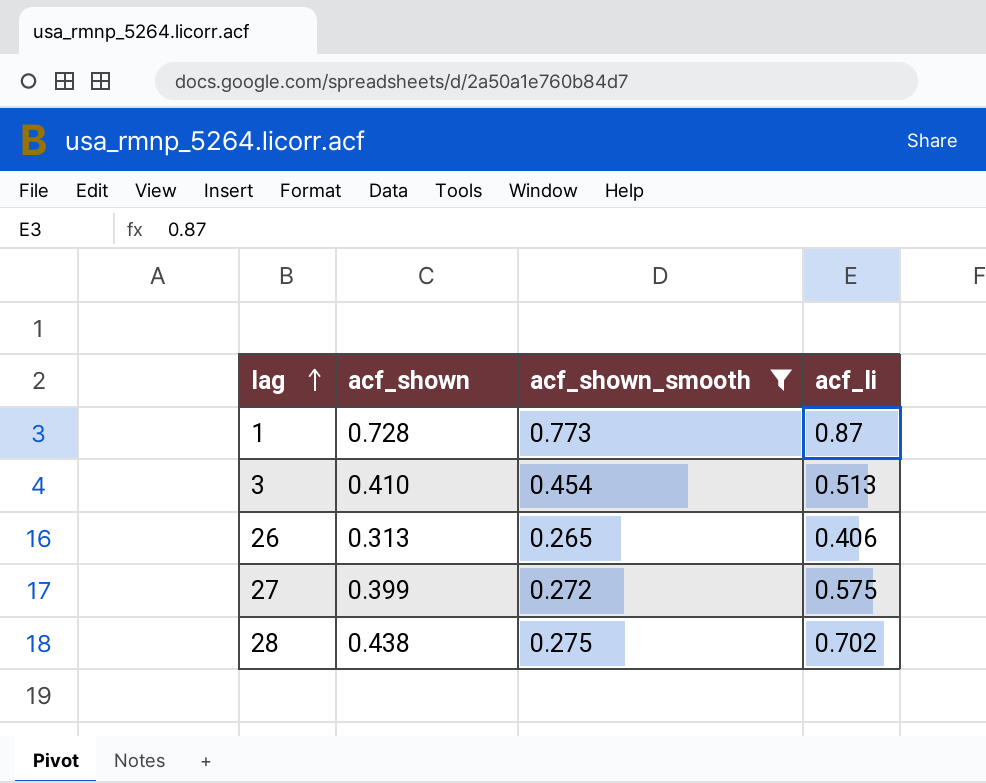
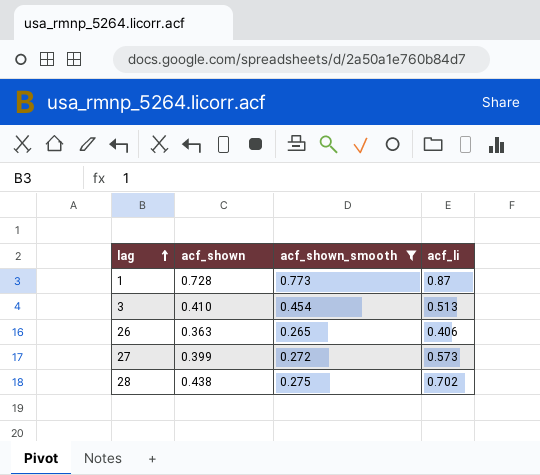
26 | acf_shown: 0.313 -> 0.363
27 | acf_li: 0.575 -> 0.573

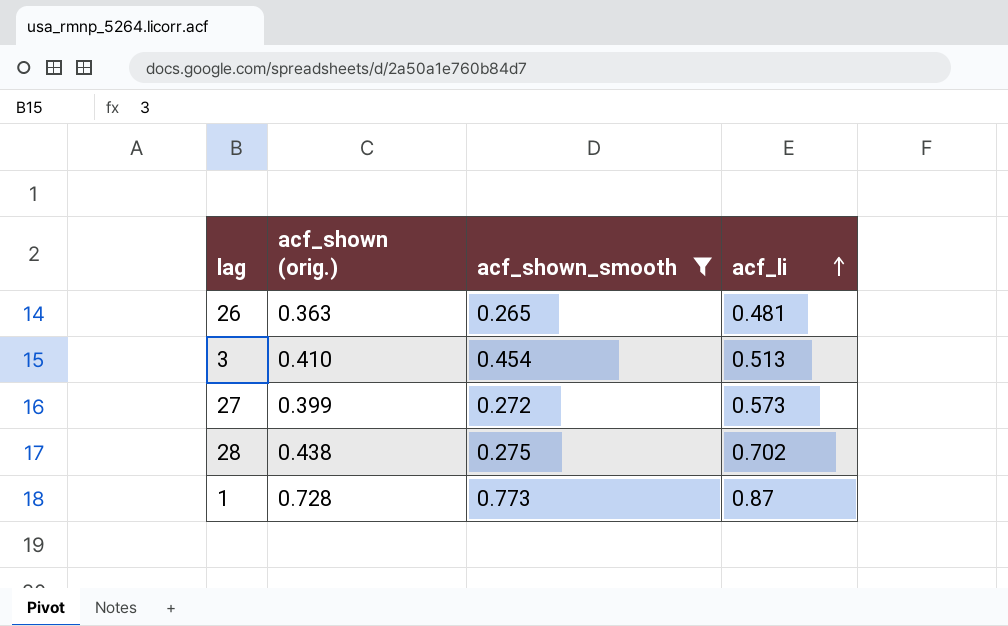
row order: lag ascending -> acf_li ascending
column name: acf_shown -> acf_shown (orig.)
26 | acf_li: 0.406 -> 0.481

